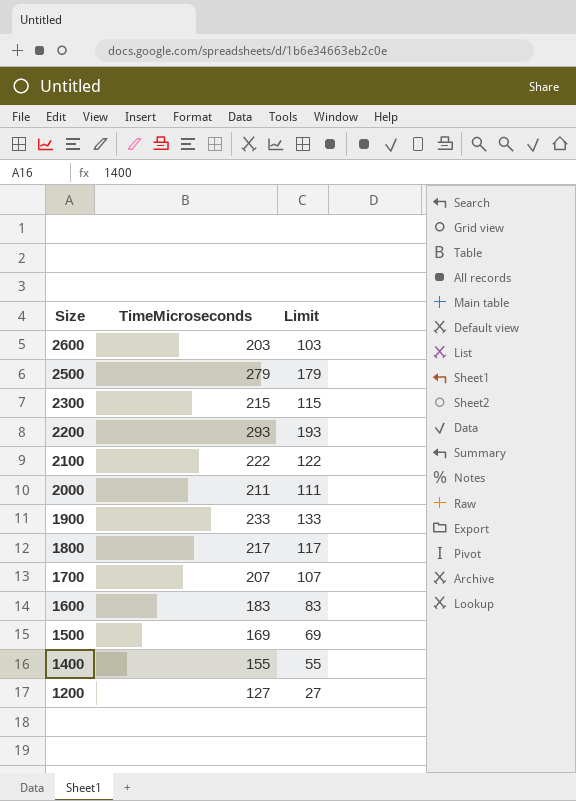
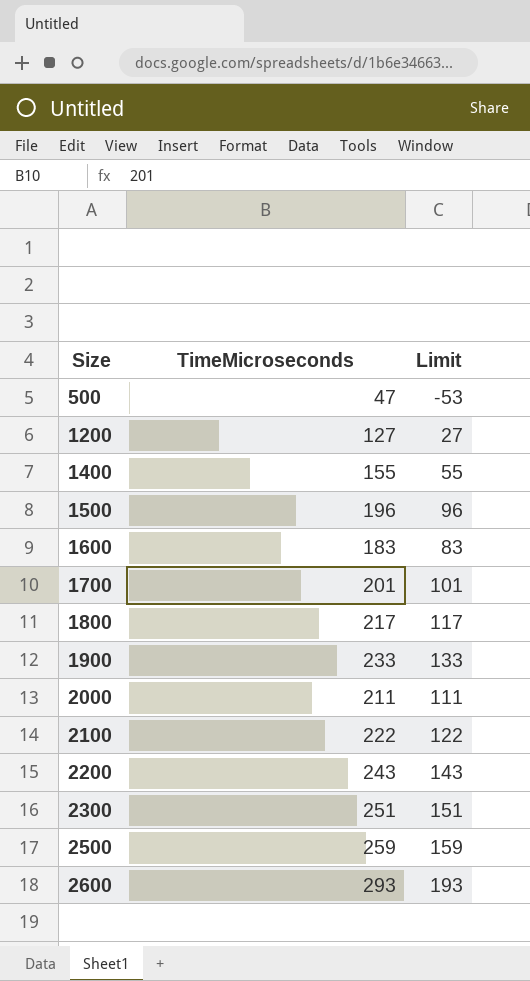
row order: Size descending -> Size ascending
row 500: none -> 47 | -53
1500 | TimeMicroseconds: 169 -> 196
1500 | Limit: 69 -> 96
1700 | TimeMicroseconds: 207 -> 201
1700 | Limit: 107 -> 101
2200 | TimeMicroseconds: 293 -> 243
2200 | Limit: 193 -> 143
2300 | TimeMicroseconds: 215 -> 251
2300 | Limit: 115 -> 151
2500 | TimeMicroseconds: 279 -> 259
2500 | Limit: 179 -> 159
2600 | TimeMicroseconds: 203 -> 293
2600 | Limit: 103 -> 193

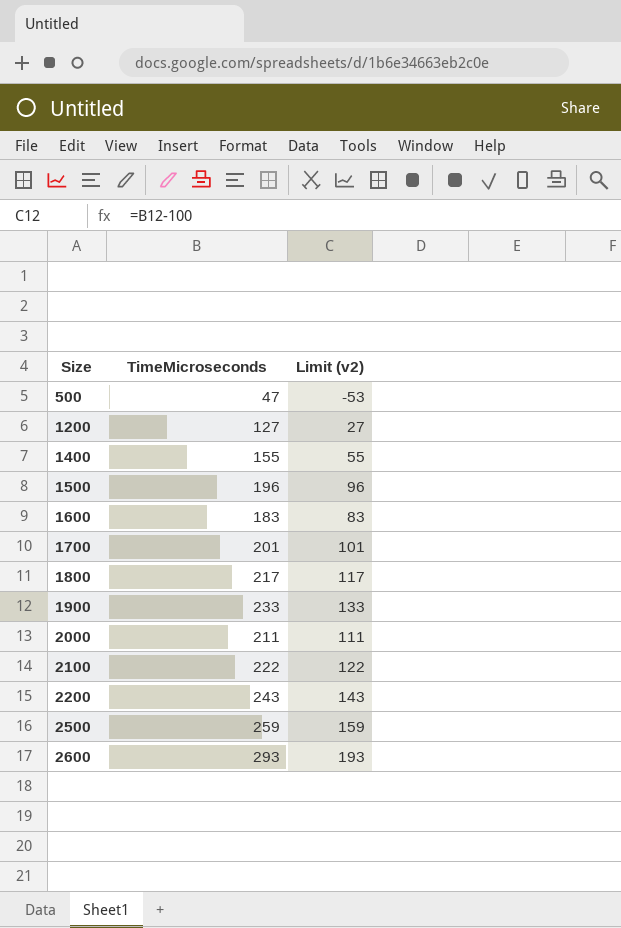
column name: Limit -> Limit (v2)
row 2300: 251 | 151 -> none

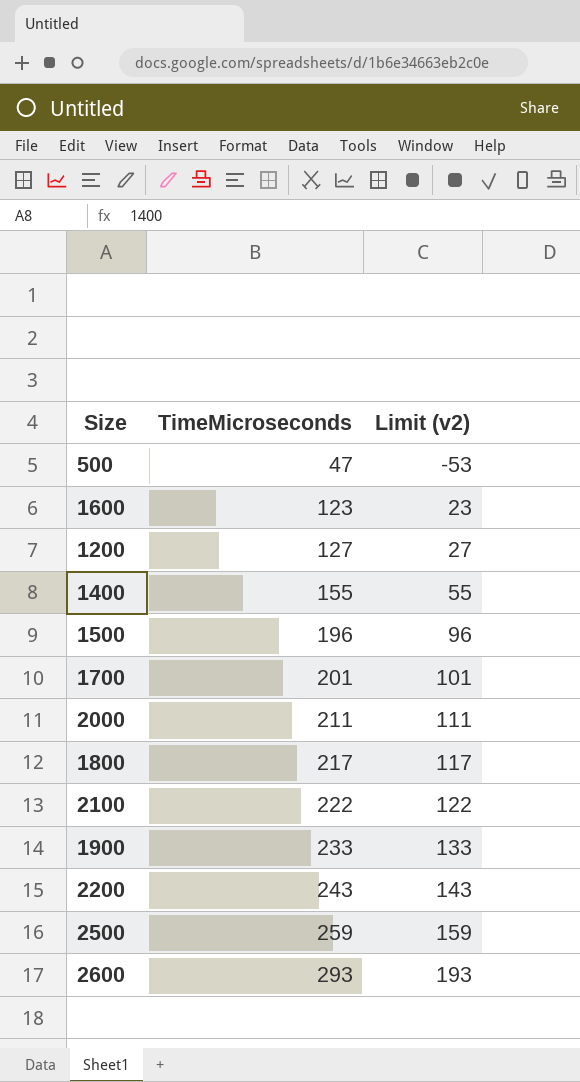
row order: Size ascending -> TimeMicroseconds ascending
1600 | TimeMicroseconds: 183 -> 123
1600 | Limit (v2): 83 -> 23

